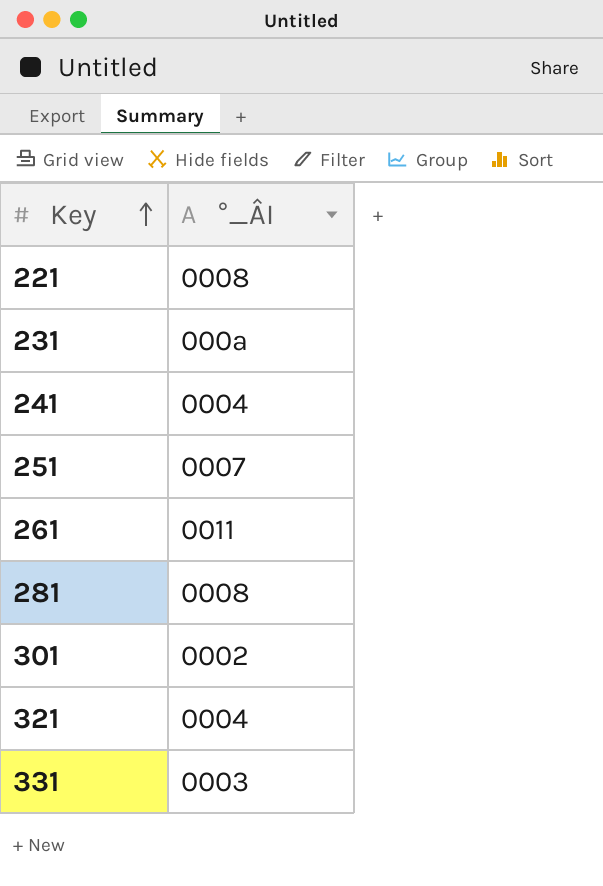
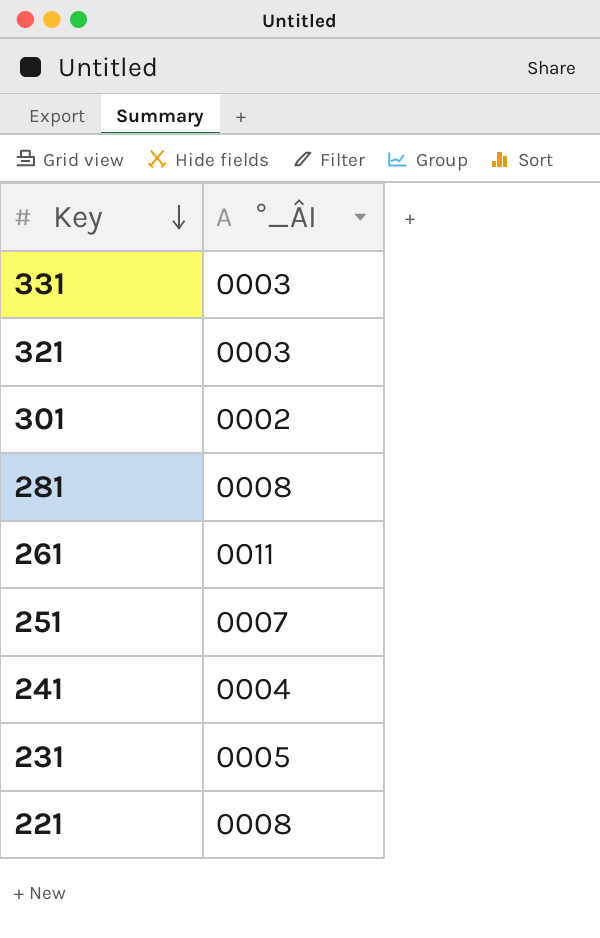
row order: Key ascending -> Key descending
321 | °_ÂI: 0004 -> 0003
231 | °_ÂI: 000a -> 0005

